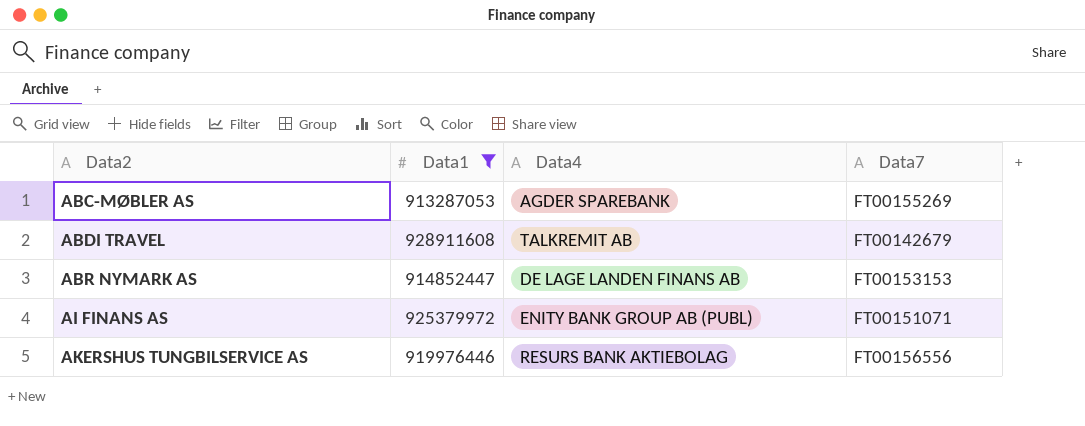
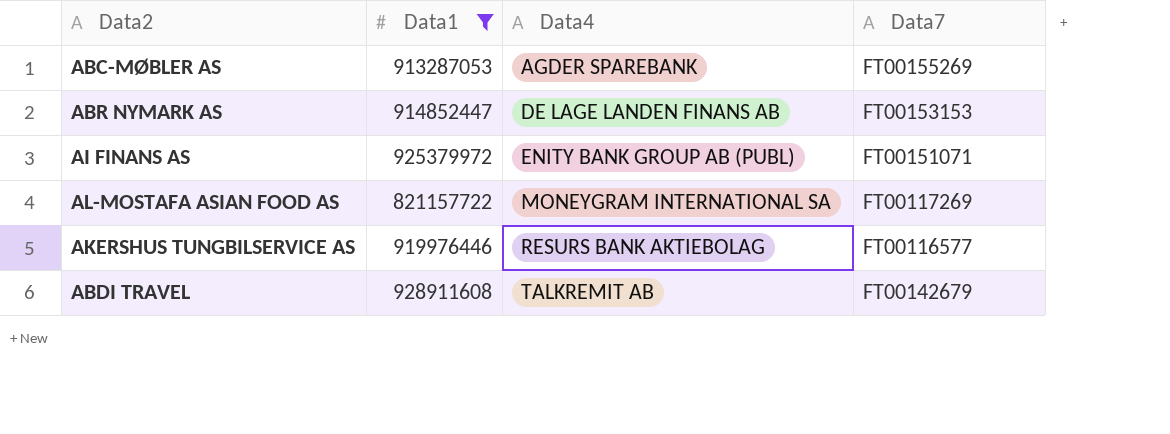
row order: Data2 ascending -> Data4 ascending
row AL-MOSTAFA ASIAN FOOD AS: none -> 821157722 | MONEYGRAM INTERNATIONAL SA | FT00117269
AKERSHUS TUNGBILSERVICE AS | Data7: FT00156556 -> FT00116577

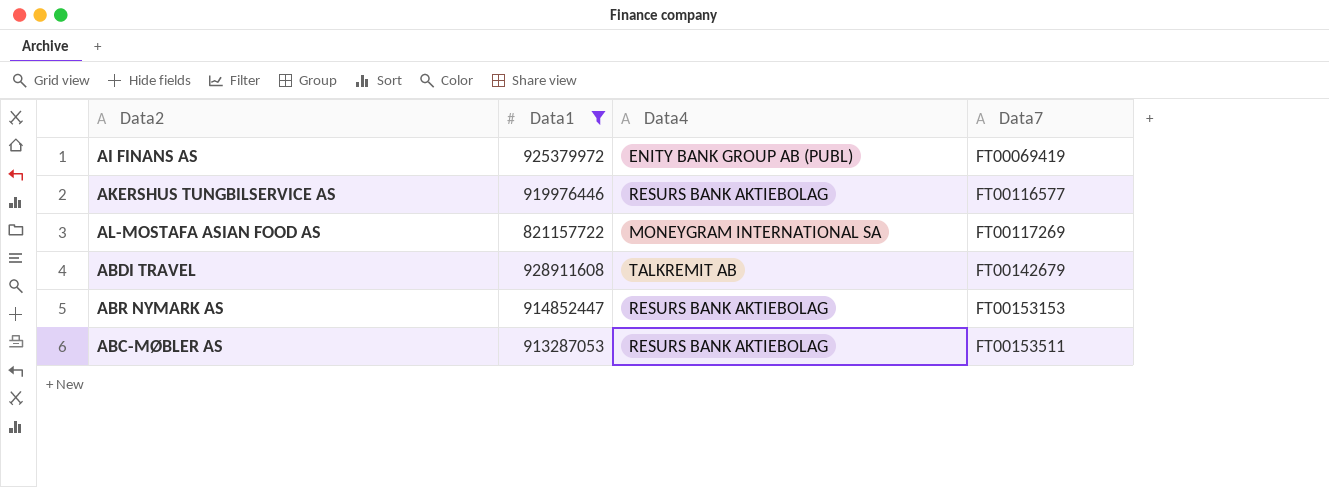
row order: Data4 ascending -> Data7 ascending
AI FINANS AS | Data7: FT00151071 -> FT00069419
ABR NYMARK AS | Data4: DE LAGE LANDEN FINANS AB -> RESURS BANK AKTIEBOLAG
ABC-MØBLER AS | Data4: AGDER SPAREBANK -> RESURS BANK AKTIEBOLAG
ABC-MØBLER AS | Data7: FT00155269 -> FT00153511

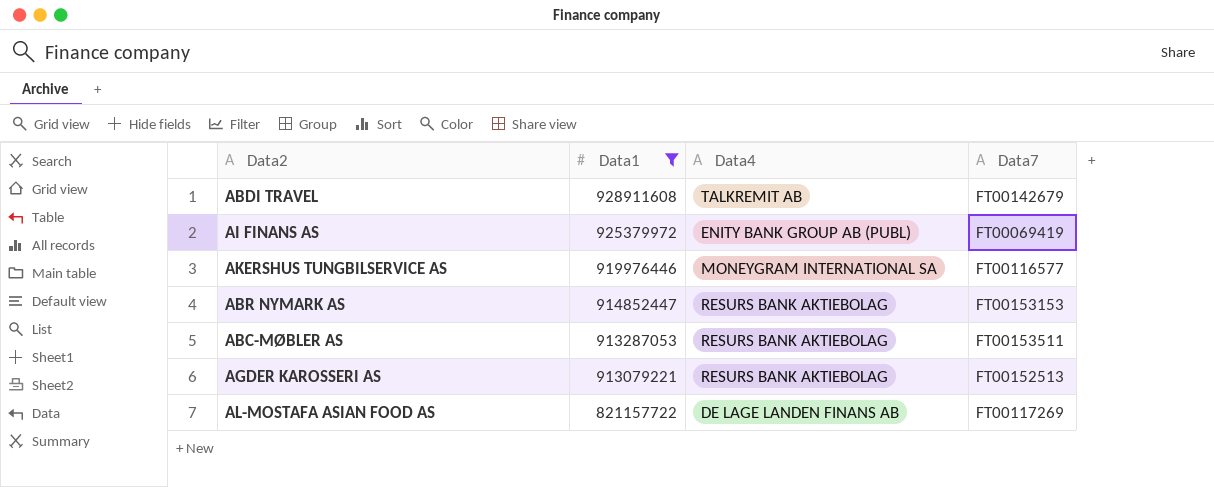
row order: Data7 ascending -> Data1 descending
AKERSHUS TUNGBILSERVICE AS | Data4: RESURS BANK AKTIEBOLAG -> MONEYGRAM INTERNATIONAL SA
row AGDER KAROSSERI AS: none -> 913079221 | RESURS BANK AKTIEBOLAG | FT00152513
AL-MOSTAFA ASIAN FOOD AS | Data4: MONEYGRAM INTERNATIONAL SA -> DE LAGE LANDEN FINANS AB

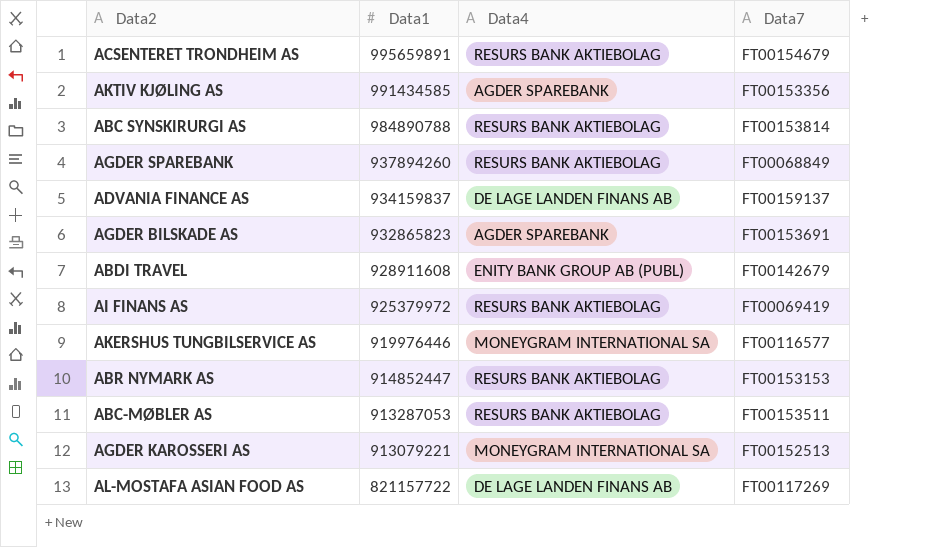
filter: Data1 <= 928911608 -> none
ABDI TRAVEL | Data4: TALKREMIT AB -> ENITY BANK GROUP AB (PUBL)
AI FINANS AS | Data4: ENITY BANK GROUP AB (PUBL) -> RESURS BANK AKTIEBOLAG
AGDER KAROSSERI AS | Data4: RESURS BANK AKTIEBOLAG -> MONEYGRAM INTERNATIONAL SA

